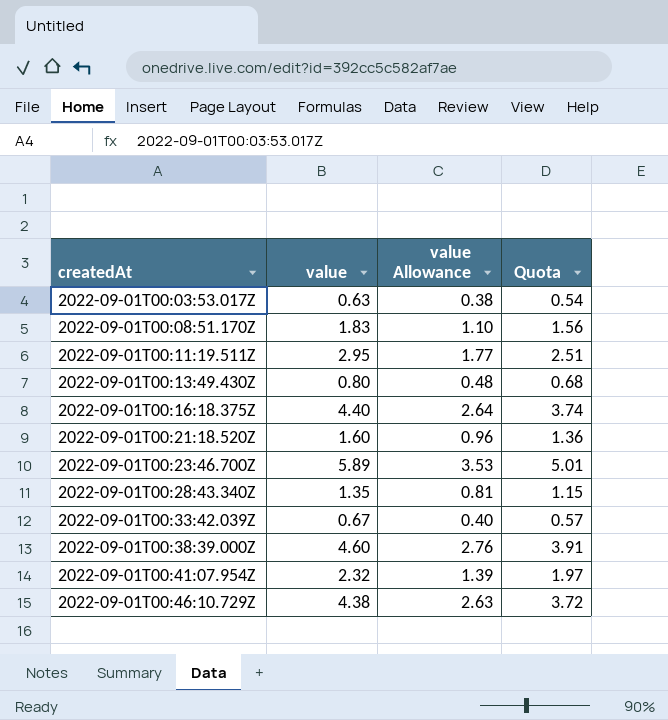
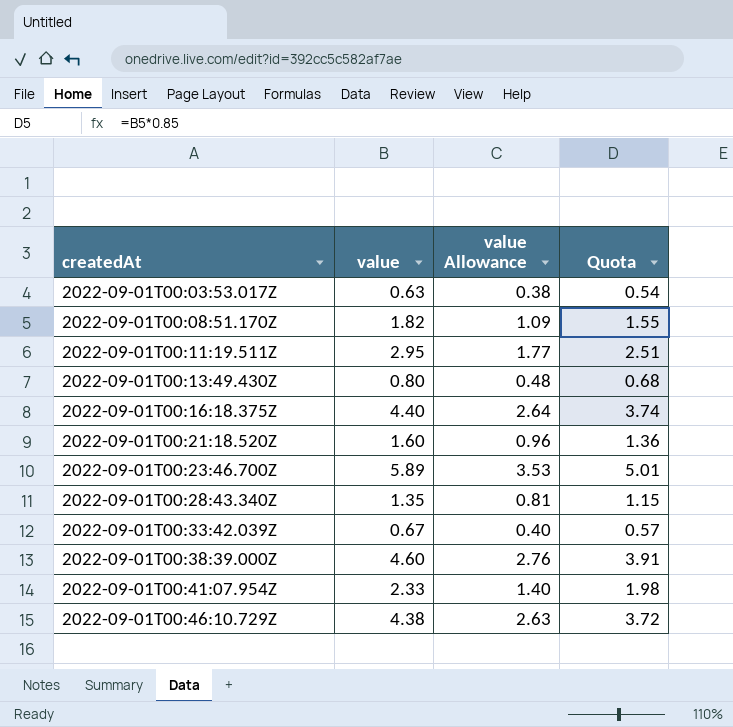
2022-09-01T00:08:51.170Z | value: 1.83 -> 1.82
2022-09-01T00:08:51.170Z | value Allowance: 1.10 -> 1.09
2022-09-01T00:08:51.170Z | Quota: 1.56 -> 1.55
2022-09-01T00:41:07.954Z | value: 2.32 -> 2.33
2022-09-01T00:41:07.954Z | value Allowance: 1.39 -> 1.40
2022-09-01T00:41:07.954Z | Quota: 1.97 -> 1.98

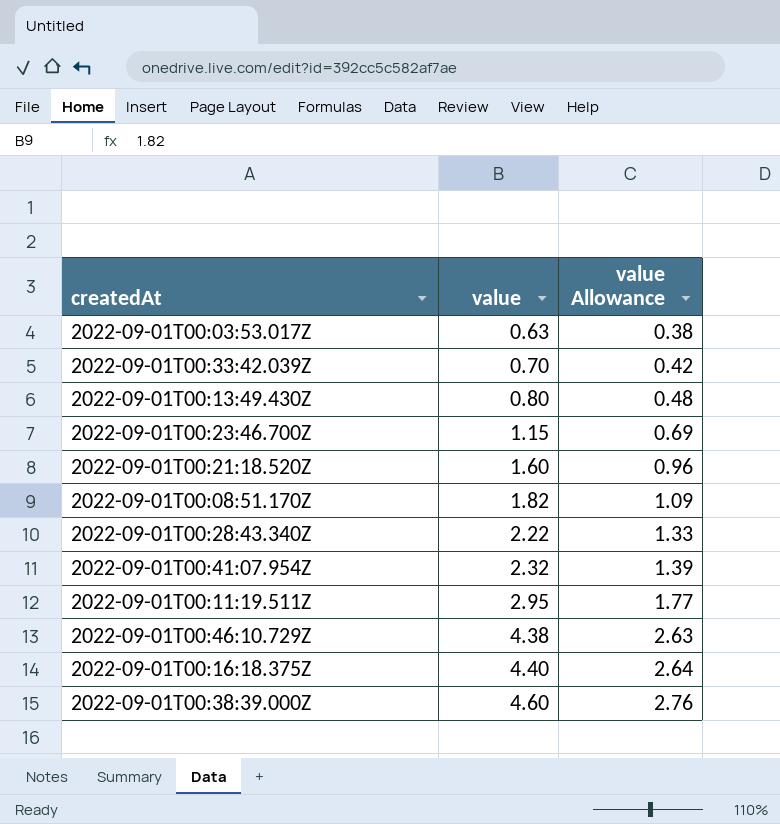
row order: createdAt ascending -> value ascending
column Quota | formula: [value] * 0.85 -> none
2022-09-01T00:33:42.039Z | value: 0.67 -> 0.70
2022-09-01T00:33:42.039Z | value Allowance: 0.40 -> 0.42
2022-09-01T00:23:46.700Z | value: 5.89 -> 1.15
2022-09-01T00:23:46.700Z | value Allowance: 3.53 -> 0.69
2022-09-01T00:28:43.340Z | value: 1.35 -> 2.22
2022-09-01T00:28:43.340Z | value Allowance: 0.81 -> 1.33
2022-09-01T00:41:07.954Z | value: 2.33 -> 2.32
2022-09-01T00:41:07.954Z | value Allowance: 1.40 -> 1.39

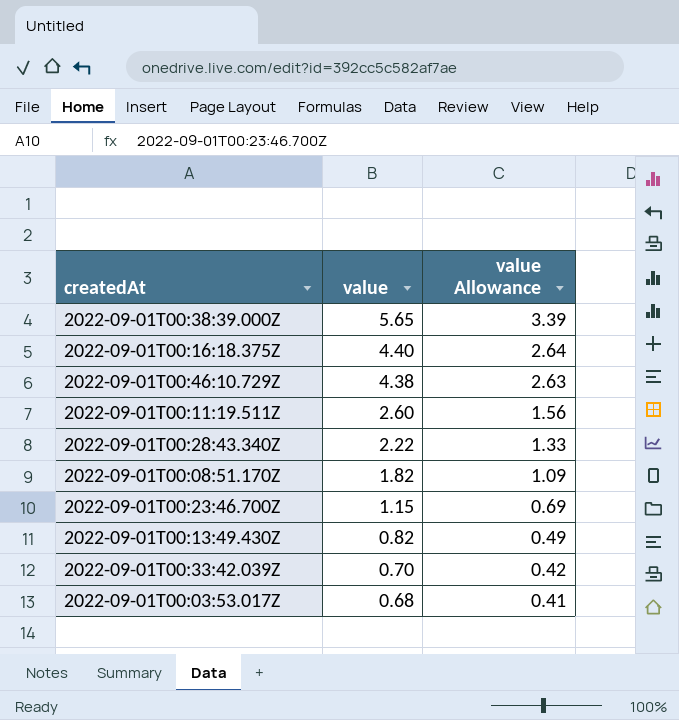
row order: value ascending -> value descending
row 2022-09-01T00:21:18.520Z: 1.60 | 0.96 -> none
row 2022-09-01T00:41:07.954Z: 2.32 | 1.39 -> none
2022-09-01T00:38:39.000Z | value: 4.60 -> 5.65
2022-09-01T00:38:39.000Z | value Allowance: 2.76 -> 3.39
2022-09-01T00:11:19.511Z | value: 2.95 -> 2.60
2022-09-01T00:11:19.511Z | value Allowance: 1.77 -> 1.56
2022-09-01T00:13:49.430Z | value: 0.80 -> 0.82
2022-09-01T00:13:49.430Z | value Allowance: 0.48 -> 0.49
2022-09-01T00:03:53.017Z | value: 0.63 -> 0.68
2022-09-01T00:03:53.017Z | value Allowance: 0.38 -> 0.41

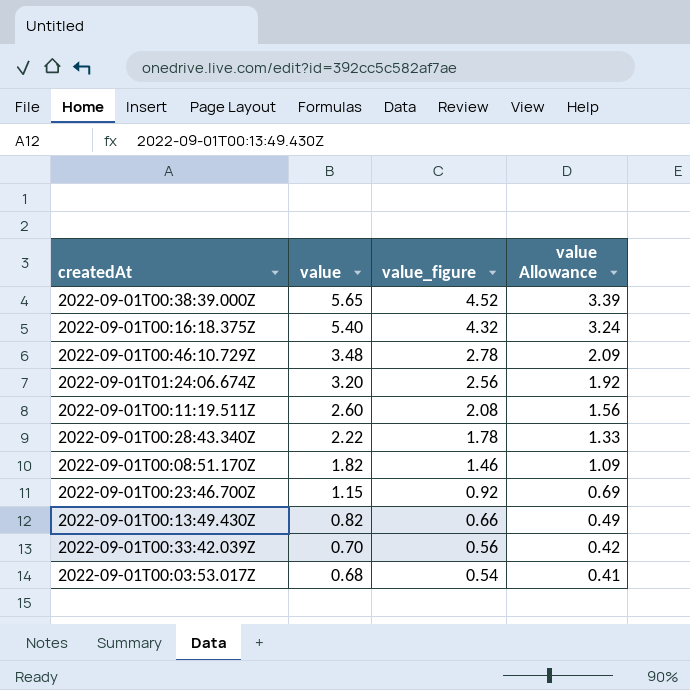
column value_figure | formula: none -> [value] * 0.8
2022-09-01T00:16:18.375Z | value: 4.40 -> 5.40
2022-09-01T00:16:18.375Z | value Allowance: 2.64 -> 3.24
2022-09-01T00:46:10.729Z | value: 4.38 -> 3.48
2022-09-01T00:46:10.729Z | value Allowance: 2.63 -> 2.09
row 2022-09-01T01:24:06.674Z: none -> 3.20 | 2.56 | 1.92

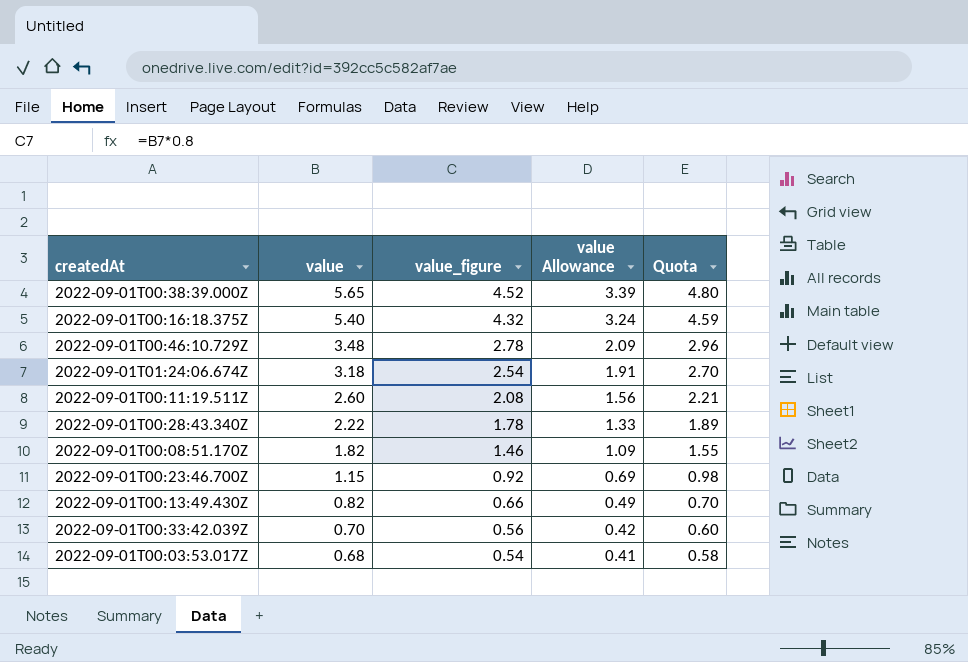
column Quota | formula: none -> [value] * 0.85
2022-09-01T01:24:06.674Z | value: 3.20 -> 3.18
2022-09-01T01:24:06.674Z | value_figure: 2.56 -> 2.54
2022-09-01T01:24:06.674Z | value Allowance: 1.92 -> 1.91

